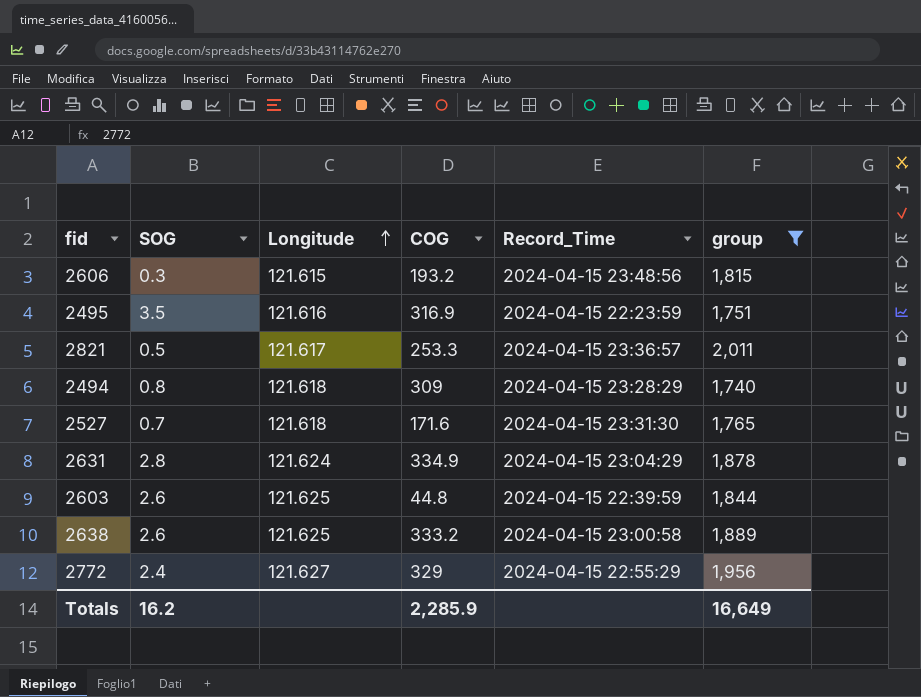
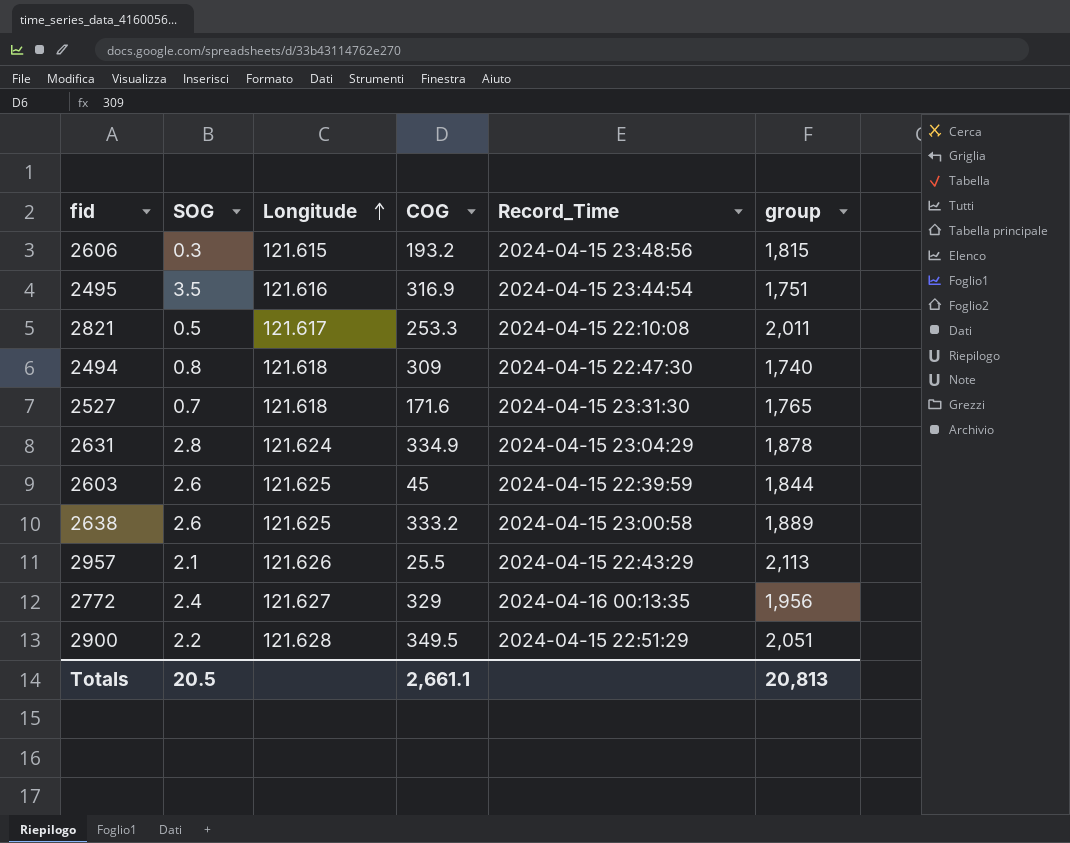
filter: group <= 2,011 -> none
2495 | Record_Time: 2024-04-15 22:23:59 -> 2024-04-15 23:44:54
2821 | Record_Time: 2024-04-15 23:36:57 -> 2024-04-15 22:10:08
2494 | Record_Time: 2024-04-15 23:28:29 -> 2024-04-15 22:47:30
2603 | COG: 44.8 -> 45
2772 | Record_Time: 2024-04-15 22:55:29 -> 2024-04-16 00:13:35
Totals | SOG: 16.2 -> 20.5
Totals | COG: 2,285.9 -> 2,661.1
Totals | group: 16,649 -> 20,813

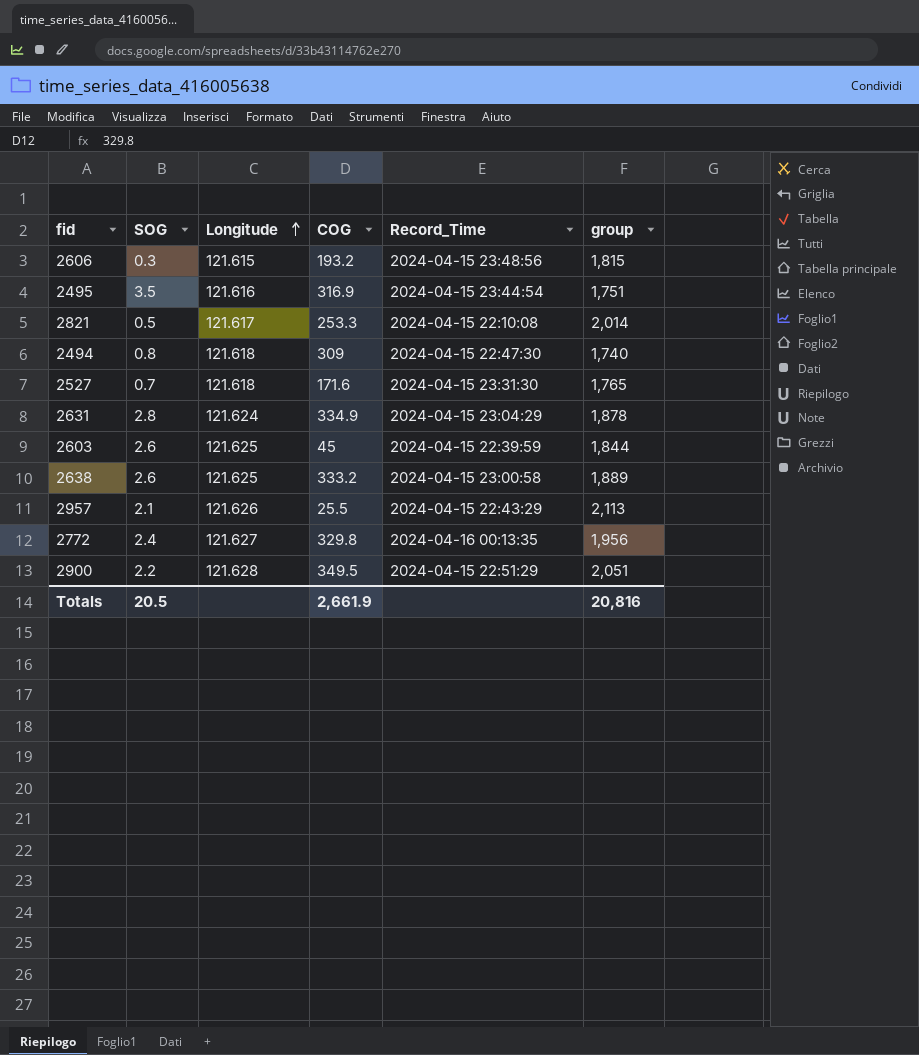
2821 | group: 2,011 -> 2,014
2772 | COG: 329 -> 329.8
Totals | COG: 2,661.1 -> 2,661.9
Totals | group: 20,813 -> 20,816

